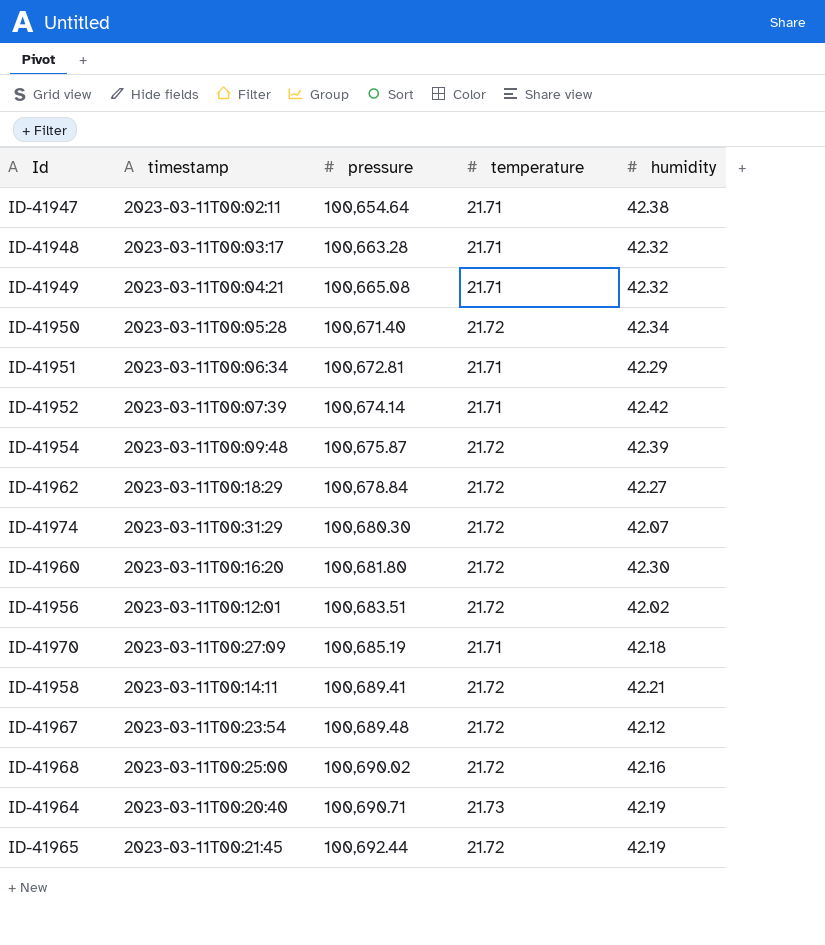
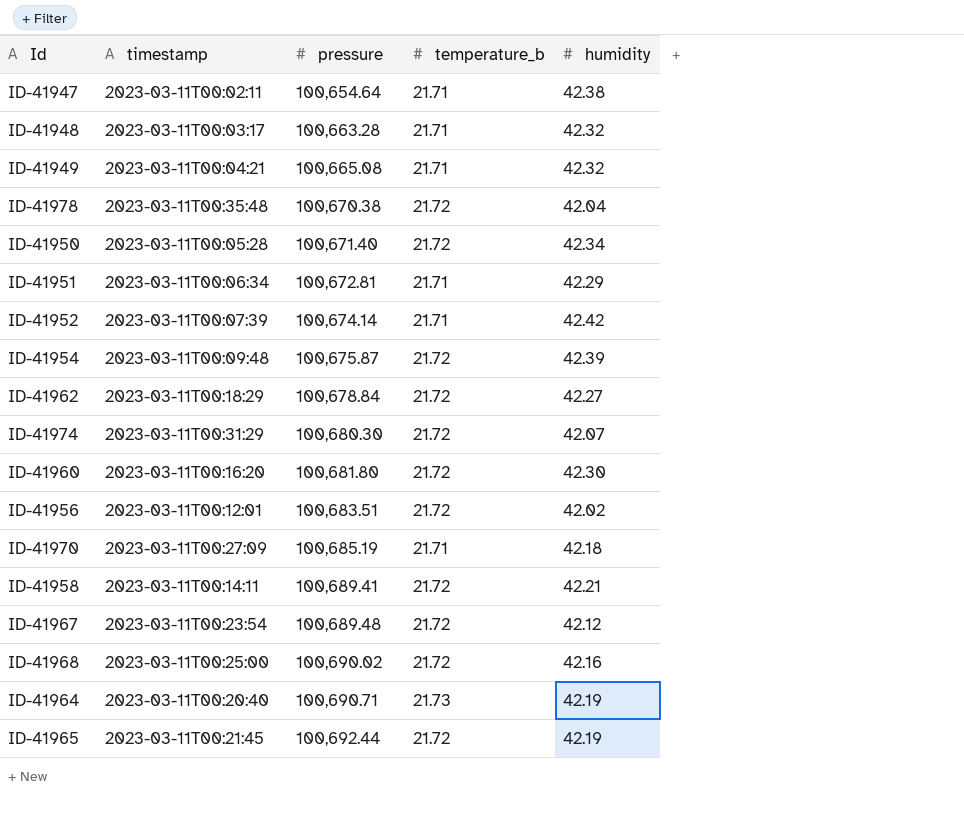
column name: temperature -> temperature_b
row ID-41978: none -> 2023-03-11T00:35:48 | 100,670.38 | 21.72 | 42.04

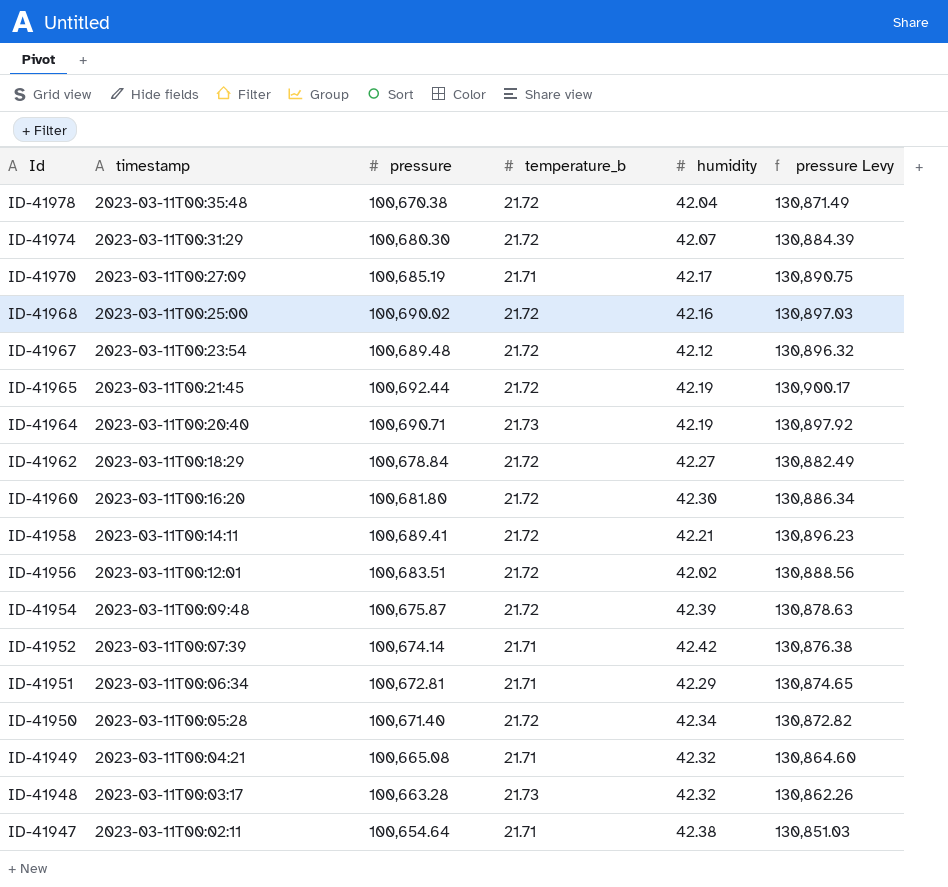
row order: pressure ascending -> Id descending
column pressure Levy | formula: none -> [pressure] * 1.3
ID-41970 | humidity: 42.18 -> 42.17
ID-41948 | temperature_b: 21.71 -> 21.73

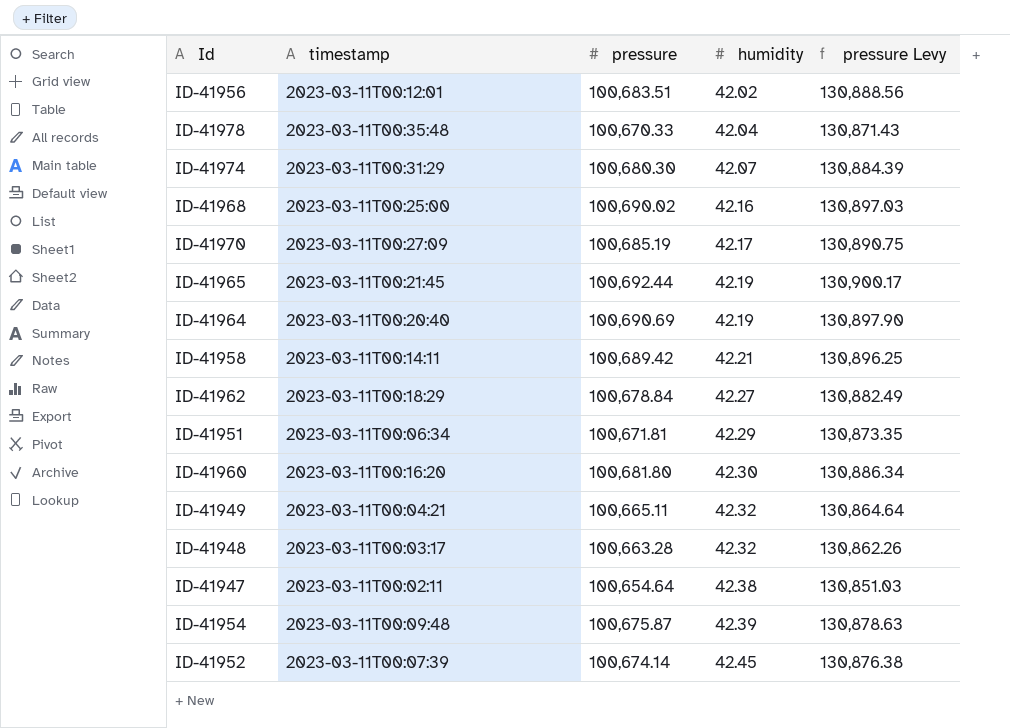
row order: Id descending -> humidity ascending
column temperature_b | position: 4 -> none
row ID-41967: 2023-03-11T00:23:54 | 100,689.48 | 21.72 | 42.12 | 130,896.32 -> none
row ID-41950: 2023-03-11T00:05:28 | 100,671.40 | 21.72 | 42.34 | 130,872.82 -> none
ID-41978 | pressure: 100,670.38 -> 100,670.33
ID-41978 | pressure Levy: 130,871.49 -> 130,871.43
ID-41964 | pressure: 100,690.71 -> 100,690.69
ID-41964 | pressure Levy: 130,897.92 -> 130,897.90
ID-41958 | pressure: 100,689.41 -> 100,689.42
ID-41958 | pressure Levy: 130,896.23 -> 130,896.25
ID-41951 | pressure: 100,672.81 -> 100,671.81
ID-41951 | pressure Levy: 130,874.65 -> 130,873.35
ID-41949 | pressure: 100,665.08 -> 100,665.11
ID-41949 | pressure Levy: 130,864.60 -> 130,864.64
ID-41952 | humidity: 42.42 -> 42.45

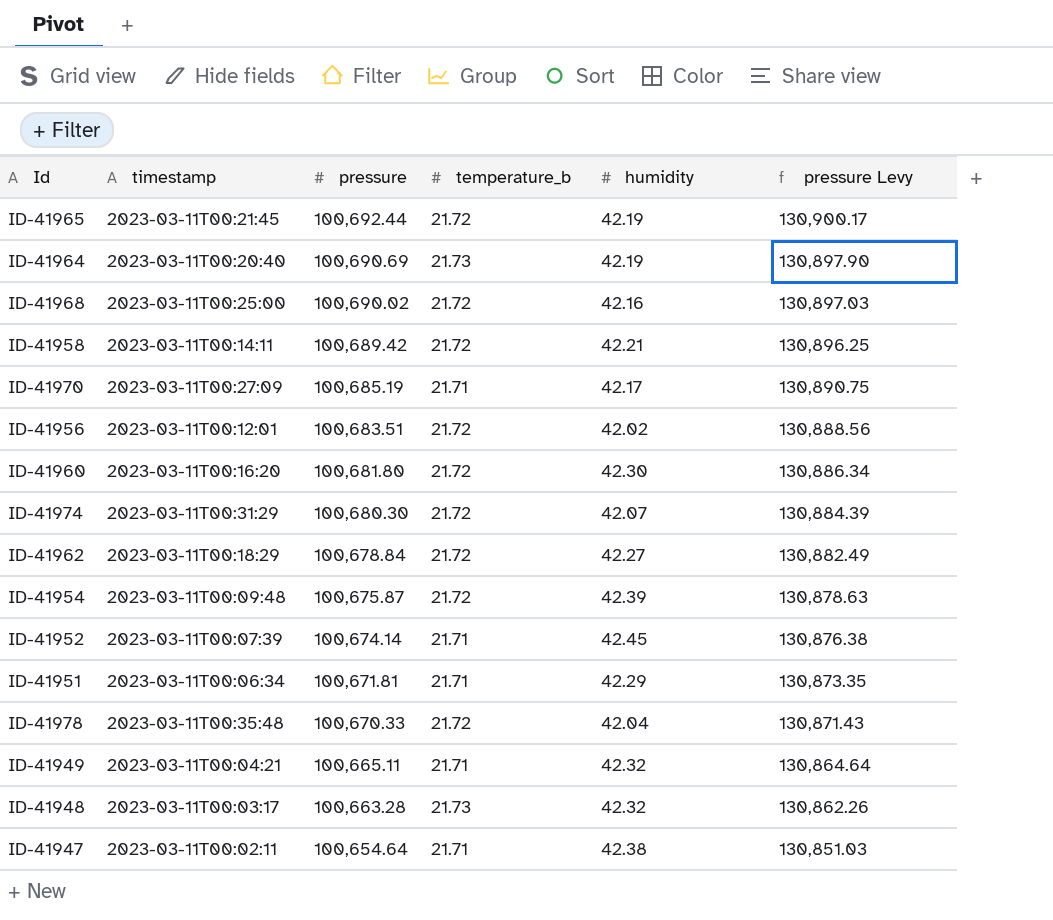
row order: humidity ascending -> pressure descending
column temperature_b | position: none -> 4

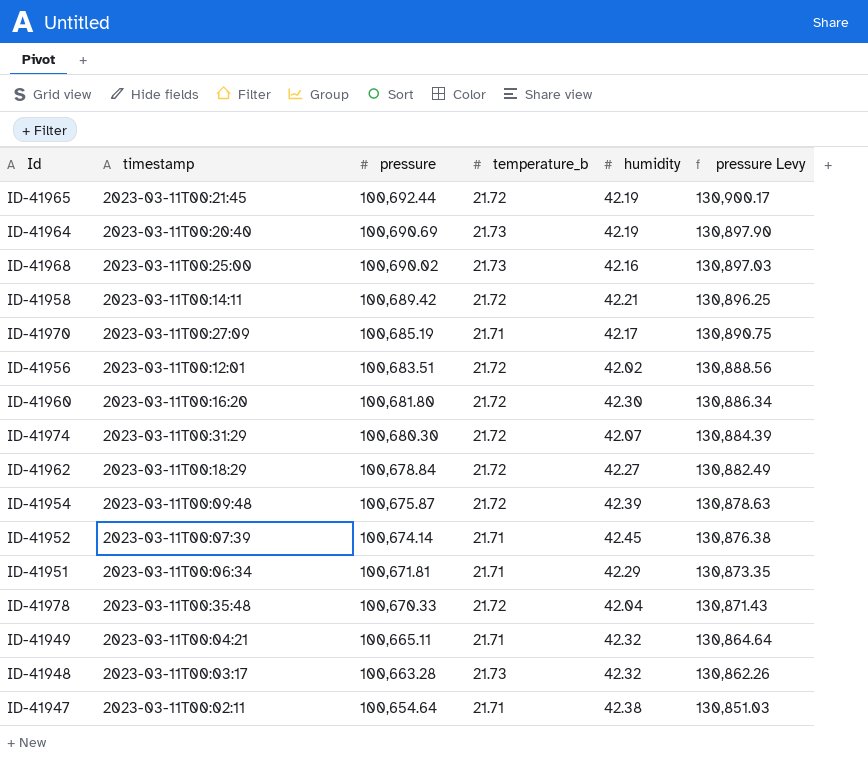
ID-41968 | temperature_b: 21.72 -> 21.73

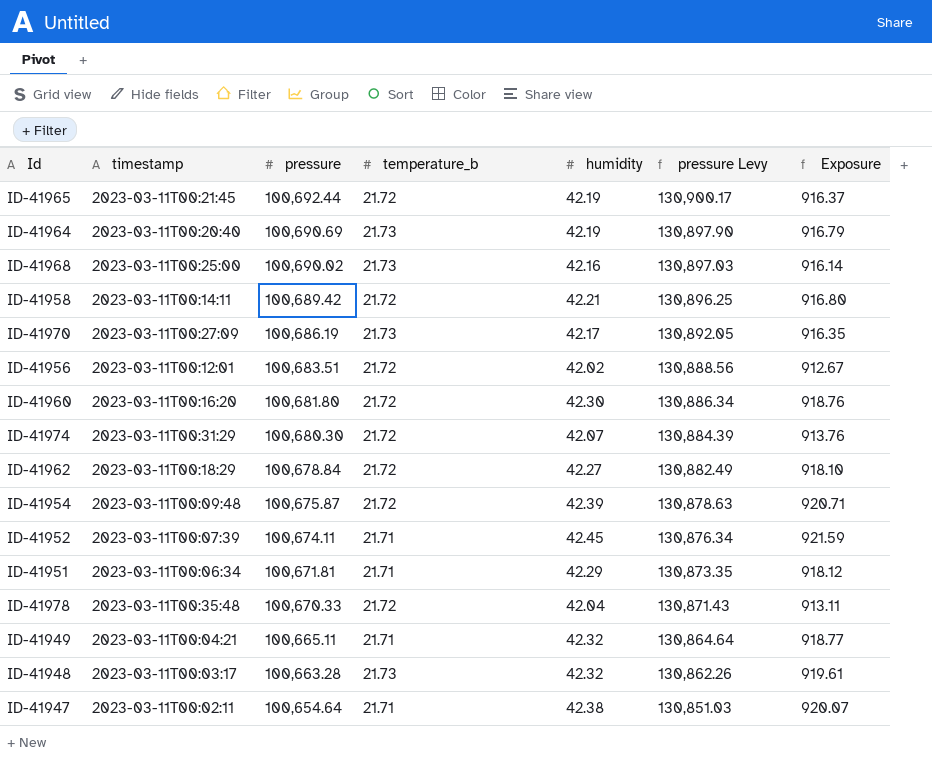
column Exposure | formula: none -> [temperature_b] * [humidity]
ID-41970 | pressure: 100,685.19 -> 100,686.19
ID-41970 | temperature_b: 21.71 -> 21.73
ID-41970 | pressure Levy: 130,890.75 -> 130,892.05
ID-41952 | pressure: 100,674.14 -> 100,674.11
ID-41952 | pressure Levy: 130,876.38 -> 130,876.34

